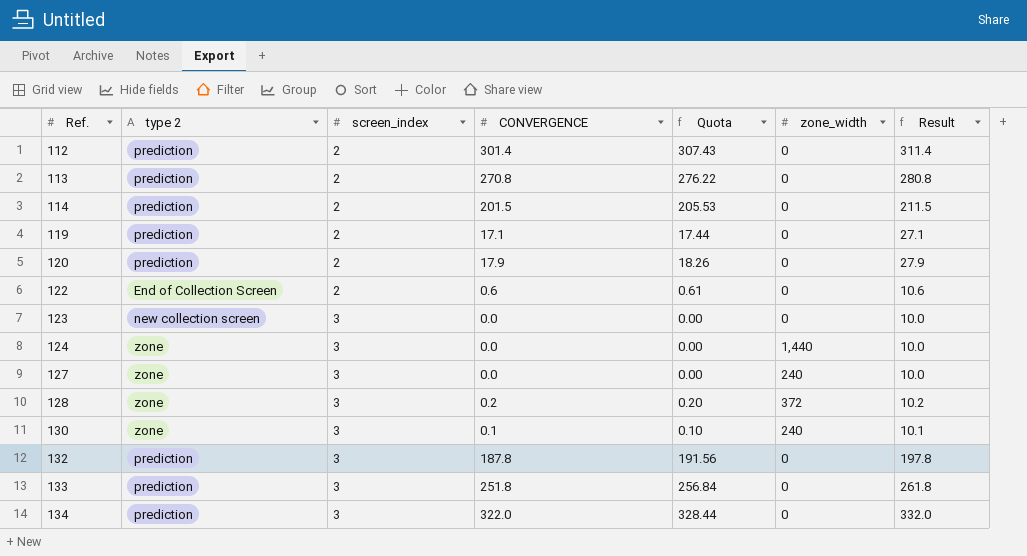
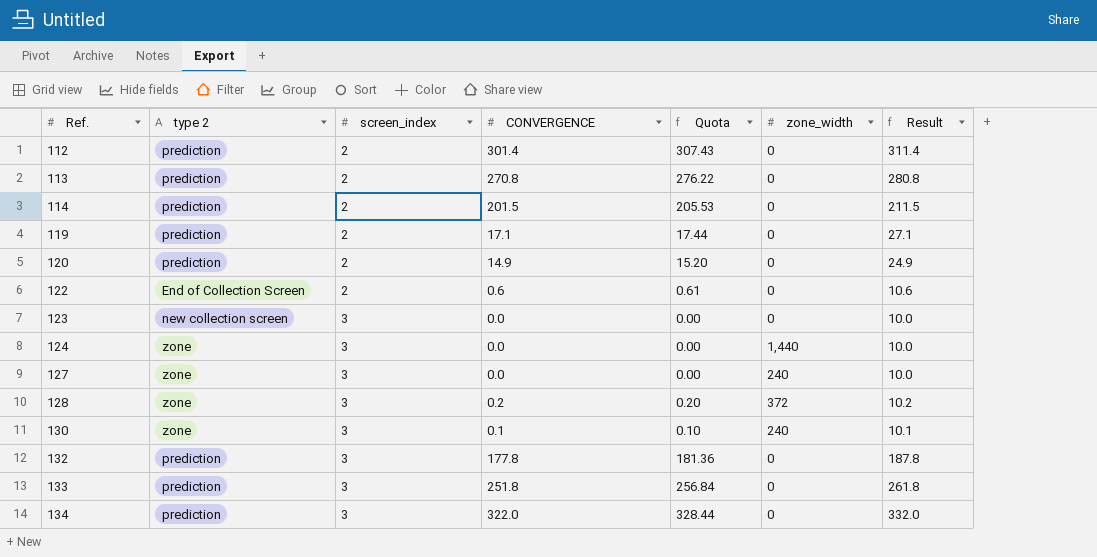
120 | CONVERGENCE: 17.9 -> 14.9
120 | Quota: 18.26 -> 15.20
120 | Result: 27.9 -> 24.9
132 | CONVERGENCE: 187.8 -> 177.8
132 | Quota: 191.56 -> 181.36
132 | Result: 197.8 -> 187.8

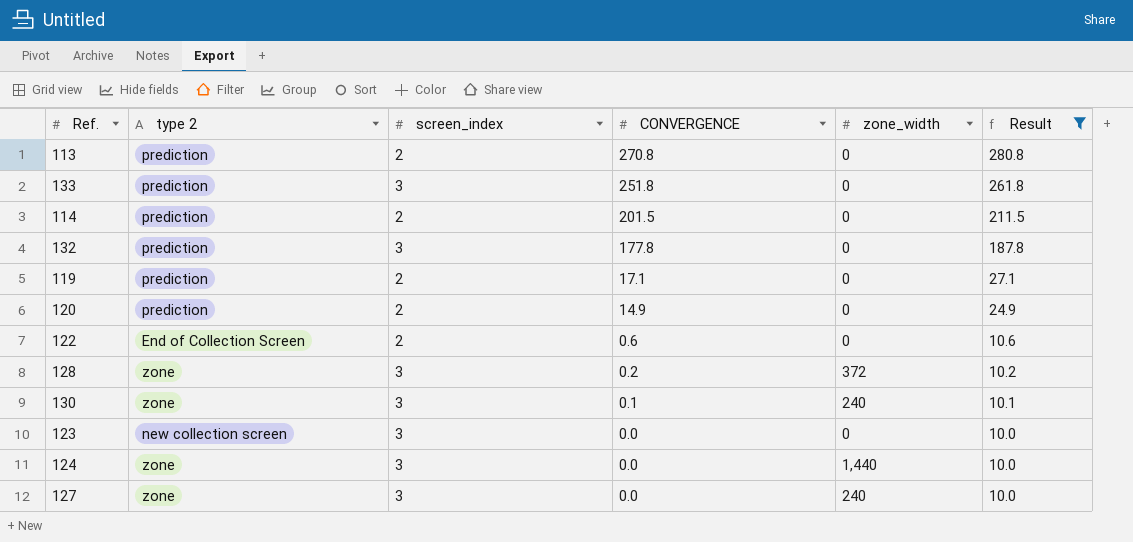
filter: none -> Result <= 280.8
row order: Ref. ascending -> CONVERGENCE descending
column Quota | formula: [CONVERGENCE] * 1.02 -> none

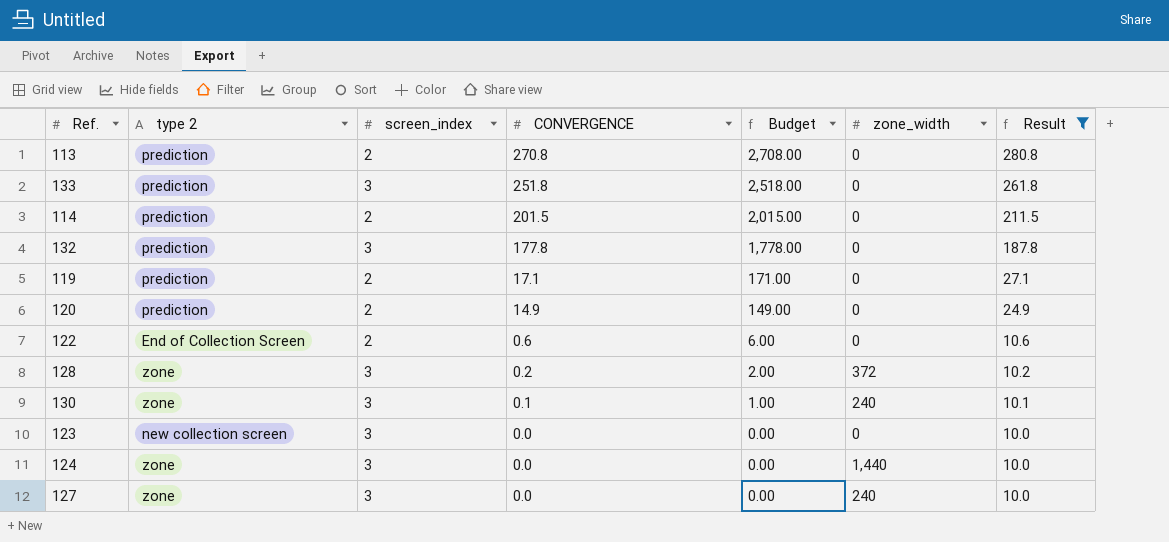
column Budget | formula: none -> [CONVERGENCE] * 10

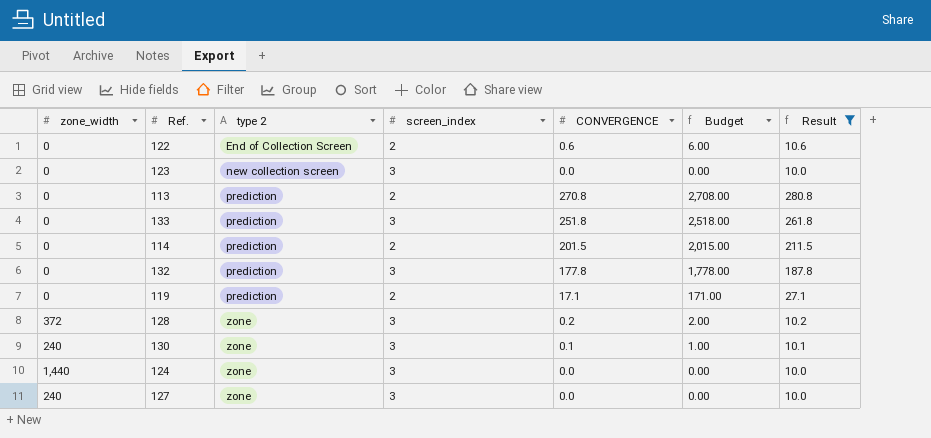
row order: CONVERGENCE descending -> type 2 ascending
column zone_width | position: 6 -> 1
row 120: prediction | 2 | 14.9 | 149.00 | 0 | 24.9 -> none

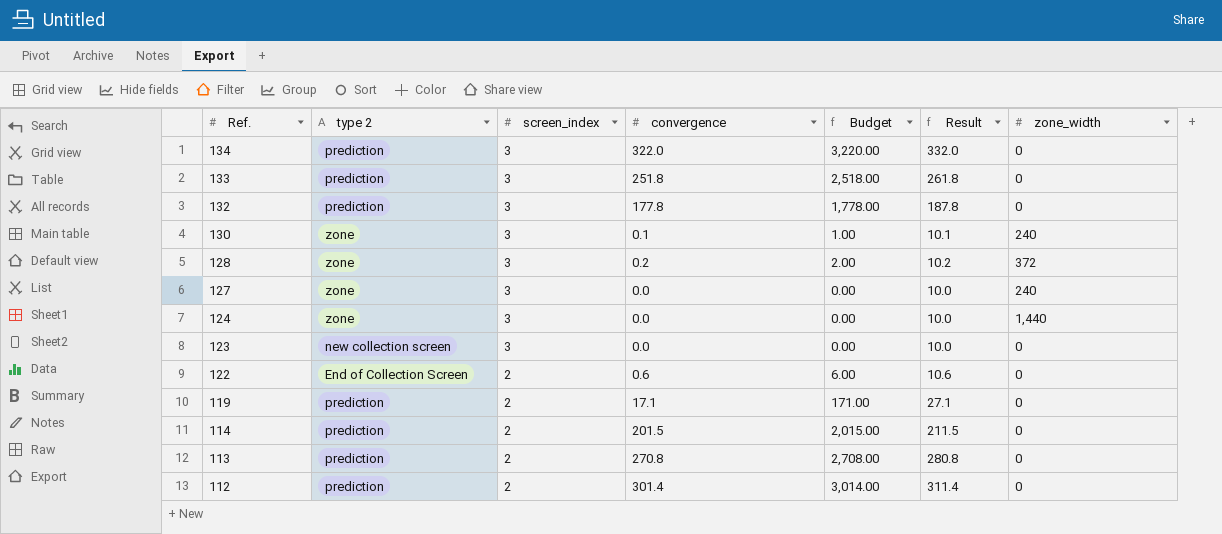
filter: Result <= 280.8 -> none
row order: type 2 ascending -> Ref. descending
column name: CONVERGENCE -> convergence
column zone_width | position: 1 -> 7

